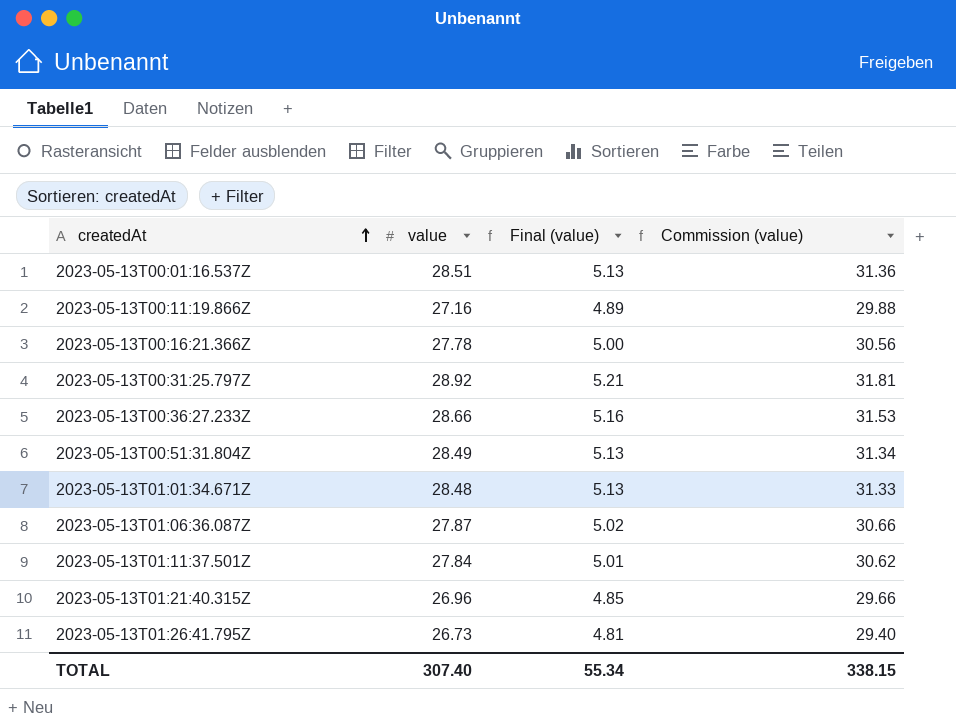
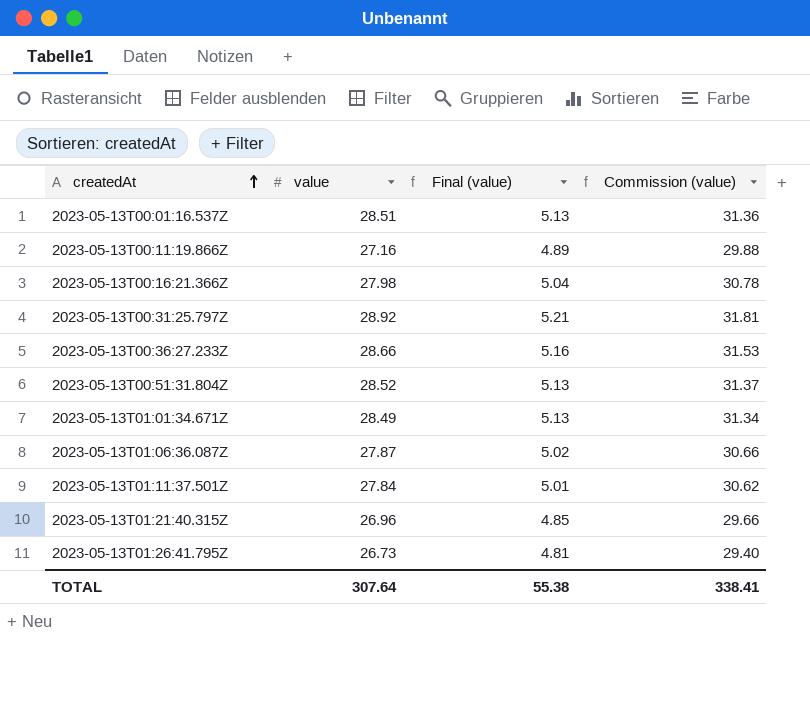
2023-05-13T00:16:21.366Z | value: 27.78 -> 27.98
2023-05-13T00:16:21.366Z | Final (value): 5.00 -> 5.04
2023-05-13T00:16:21.366Z | Commission (value): 30.56 -> 30.78
2023-05-13T00:51:31.804Z | value: 28.49 -> 28.52
2023-05-13T00:51:31.804Z | Commission (value): 31.34 -> 31.37
2023-05-13T01:01:34.671Z | value: 28.48 -> 28.49
2023-05-13T01:01:34.671Z | Commission (value): 31.33 -> 31.34
TOTAL | value: 307.40 -> 307.64
TOTAL | Final (value): 55.34 -> 55.38
TOTAL | Commission (value): 338.15 -> 338.41

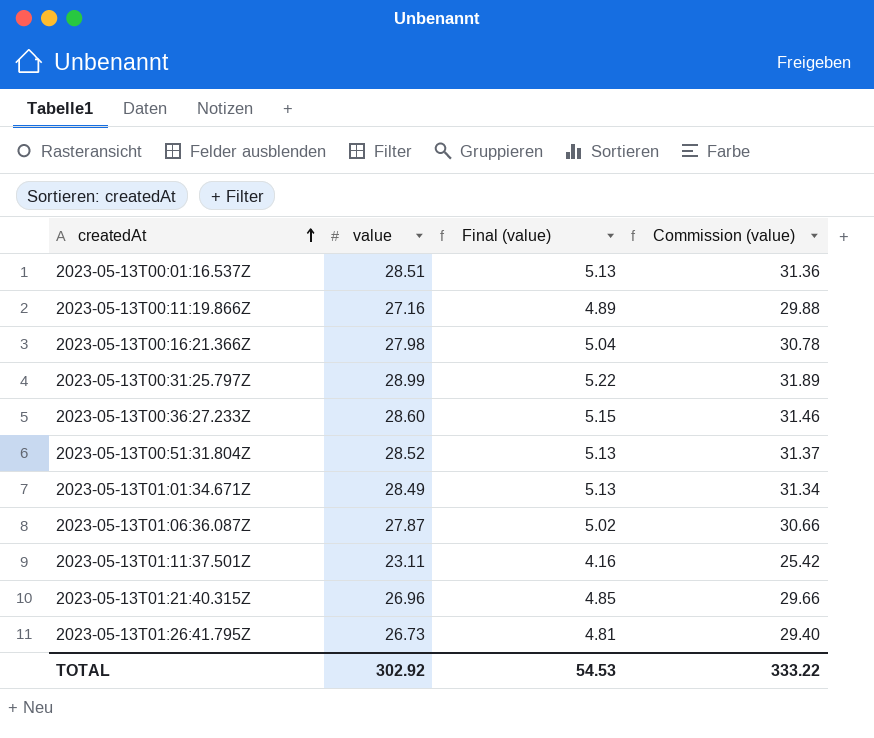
2023-05-13T00:31:25.797Z | value: 28.92 -> 28.99
2023-05-13T00:31:25.797Z | Final (value): 5.21 -> 5.22
2023-05-13T00:31:25.797Z | Commission (value): 31.81 -> 31.89
2023-05-13T00:36:27.233Z | value: 28.66 -> 28.60
2023-05-13T00:36:27.233Z | Final (value): 5.16 -> 5.15
2023-05-13T00:36:27.233Z | Commission (value): 31.53 -> 31.46
2023-05-13T01:11:37.501Z | value: 27.84 -> 23.11
2023-05-13T01:11:37.501Z | Final (value): 5.01 -> 4.16
2023-05-13T01:11:37.501Z | Commission (value): 30.62 -> 25.42
TOTAL | value: 307.64 -> 302.92
TOTAL | Final (value): 55.38 -> 54.53
TOTAL | Commission (value): 338.41 -> 333.22

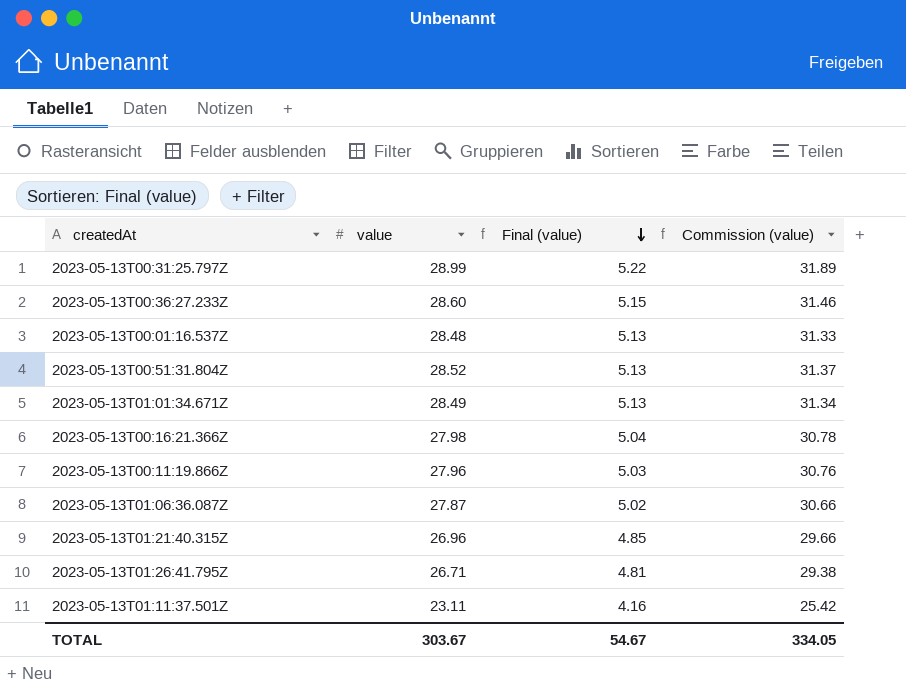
row order: createdAt ascending -> Final (value) descending
2023-05-13T00:01:16.537Z | value: 28.51 -> 28.48
2023-05-13T00:01:16.537Z | Commission (value): 31.36 -> 31.33
2023-05-13T00:11:19.866Z | value: 27.16 -> 27.96
2023-05-13T00:11:19.866Z | Final (value): 4.89 -> 5.03
2023-05-13T00:11:19.866Z | Commission (value): 29.88 -> 30.76
2023-05-13T01:26:41.795Z | value: 26.73 -> 26.71
2023-05-13T01:26:41.795Z | Commission (value): 29.40 -> 29.38
TOTAL | value: 302.92 -> 303.67
TOTAL | Final (value): 54.53 -> 54.67
TOTAL | Commission (value): 333.22 -> 334.05

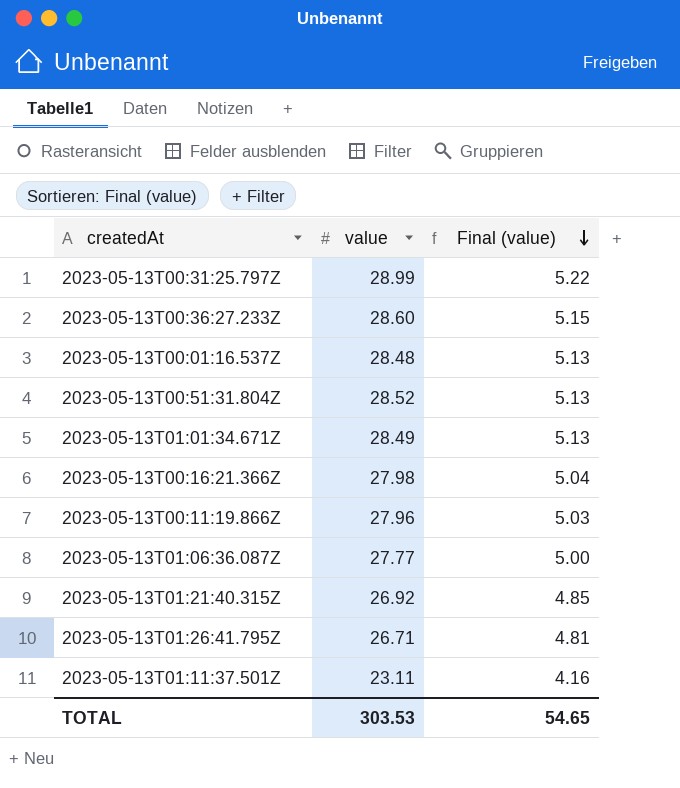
column Commission (value) | formula: [value] * 1.1 -> none
2023-05-13T01:06:36.087Z | value: 27.87 -> 27.77
2023-05-13T01:06:36.087Z | Final (value): 5.02 -> 5.00
2023-05-13T01:21:40.315Z | value: 26.96 -> 26.92
TOTAL | value: 303.67 -> 303.53
TOTAL | Final (value): 54.67 -> 54.65

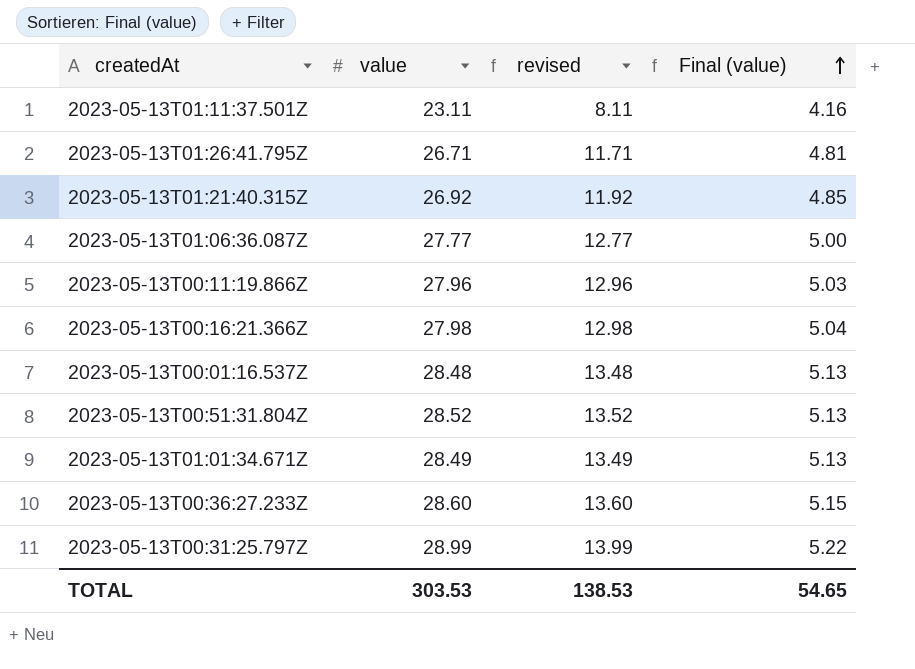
row order: Final (value) descending -> Final (value) ascending
column revised | formula: none -> [value] - 15

